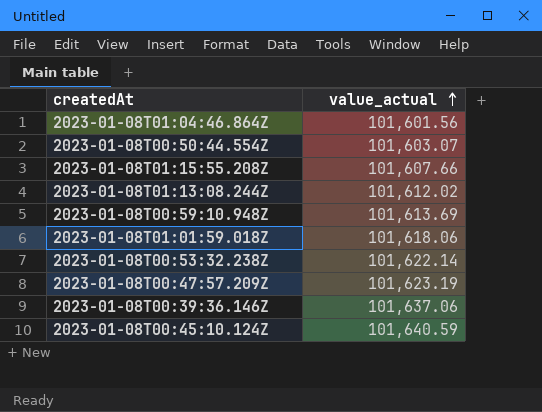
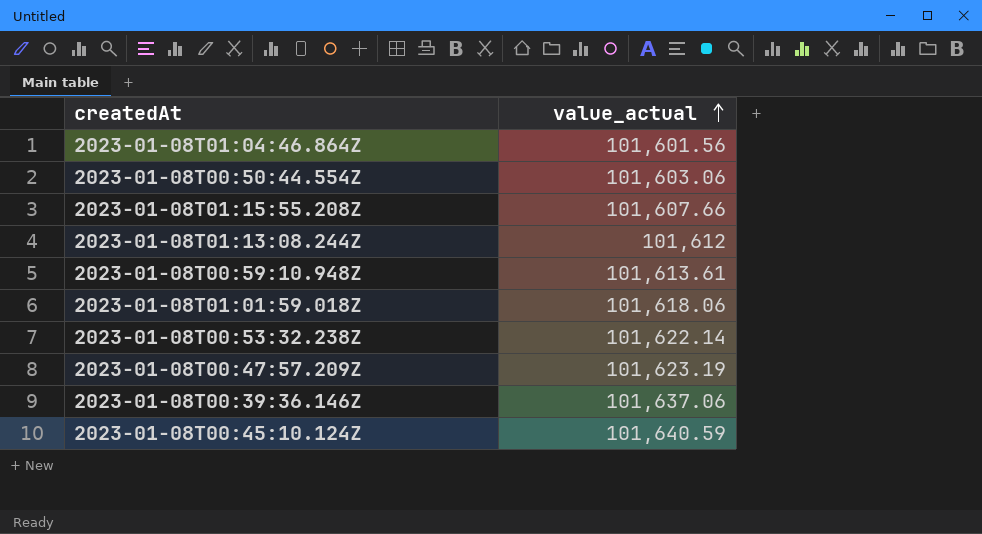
2023-01-08T00:50:44.554Z | value_actual: 101,603.07 -> 101,603.06
2023-01-08T01:13:08.244Z | value_actual: 101,612.02 -> 101,612
2023-01-08T00:59:10.948Z | value_actual: 101,613.69 -> 101,613.61

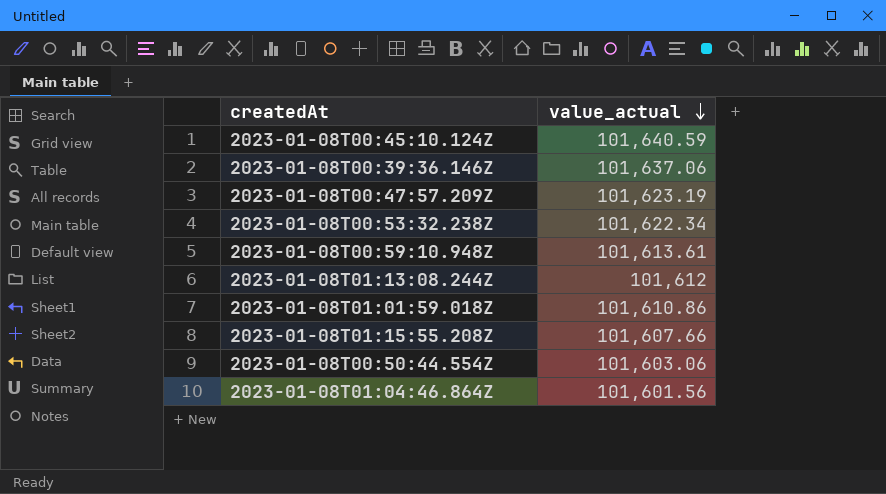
row order: value_actual ascending -> value_actual descending
2023-01-08T00:53:32.238Z | value_actual: 101,622.14 -> 101,622.34
2023-01-08T01:01:59.018Z | value_actual: 101,618.06 -> 101,610.86

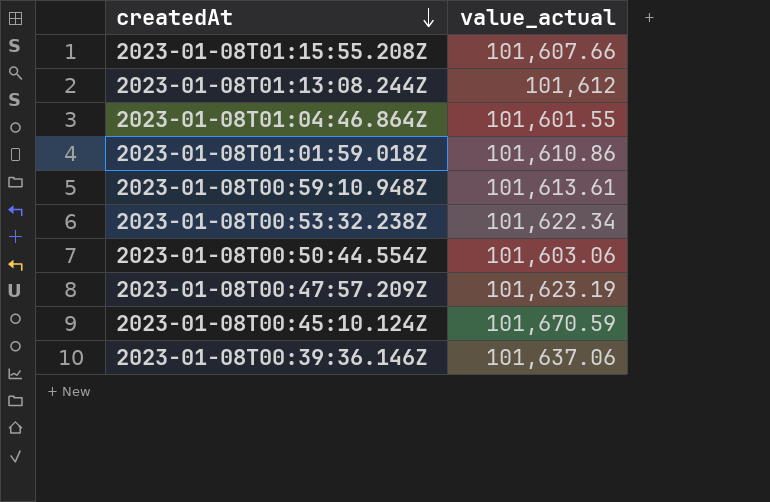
row order: value_actual descending -> createdAt descending
2023-01-08T01:04:46.864Z | value_actual: 101,601.56 -> 101,601.55
2023-01-08T00:45:10.124Z | value_actual: 101,640.59 -> 101,670.59

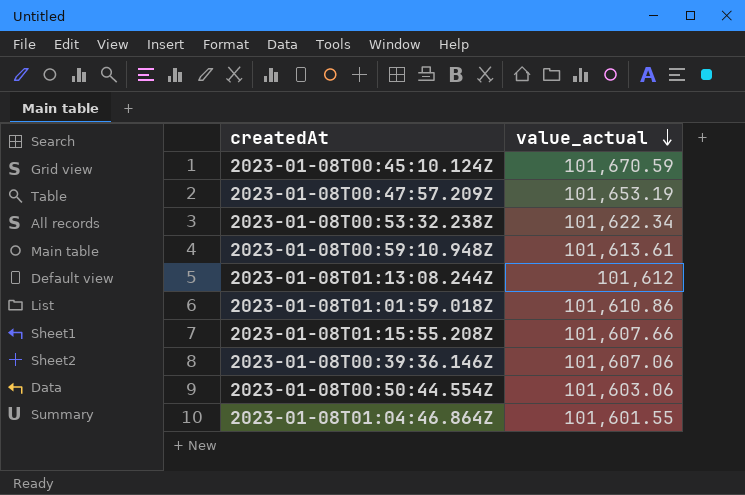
row order: createdAt descending -> value_actual descending
2023-01-08T00:47:57.209Z | value_actual: 101,623.19 -> 101,653.19
2023-01-08T00:39:36.146Z | value_actual: 101,637.06 -> 101,607.06

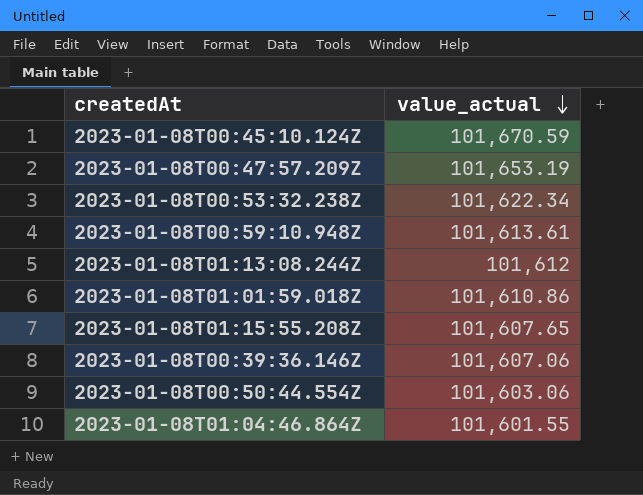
2023-01-08T01:15:55.208Z | value_actual: 101,607.66 -> 101,607.65

